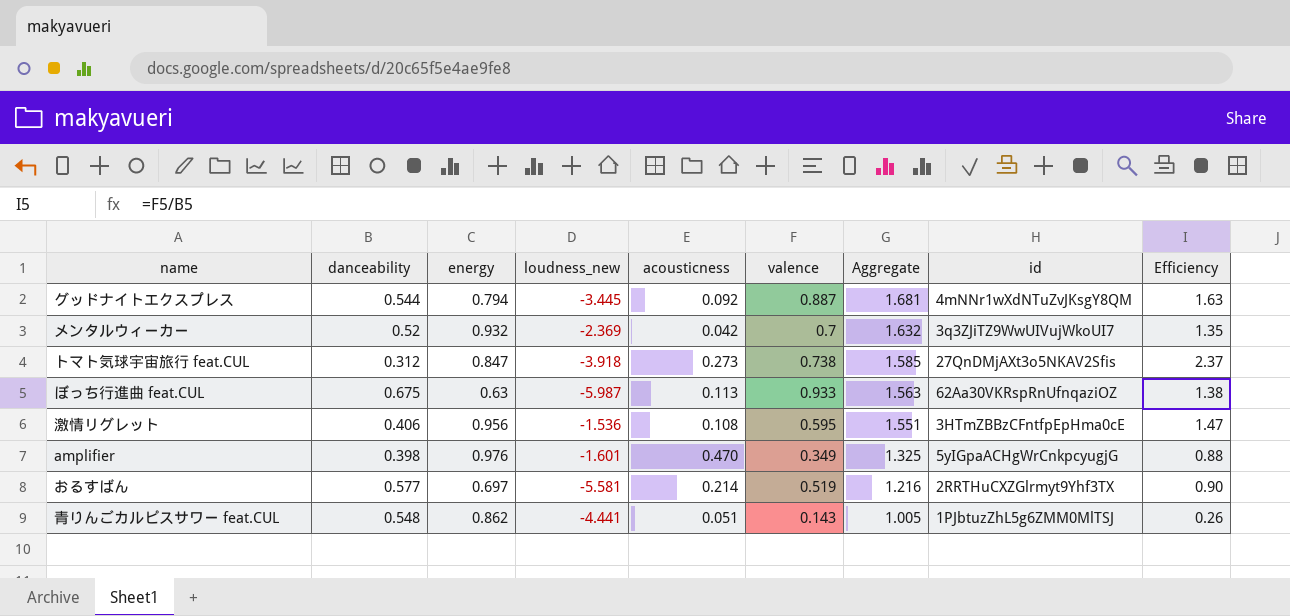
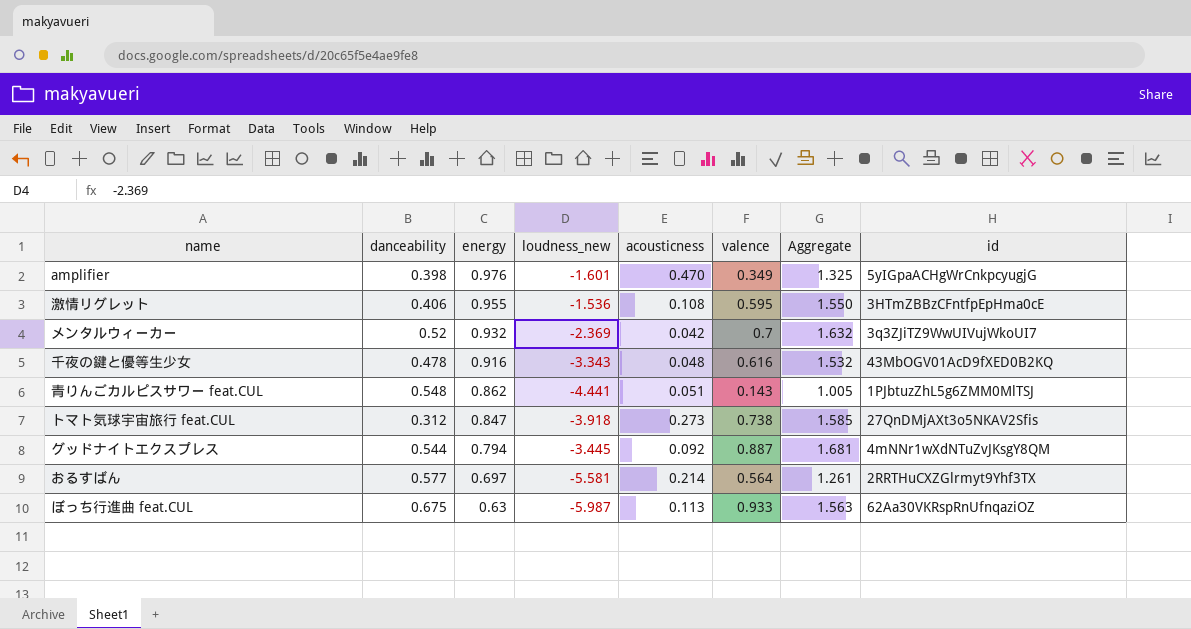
row order: Aggregate descending -> energy descending
column Efficiency | formula: [valence] / [danceability] -> none
激情リグレット | energy: 0.956 -> 0.955
激情リグレット | Aggregate: 1.551 -> 1.550
row 千夜の鍵と優等生少女: none -> 0.478 | 0.916 | -3.343 | 0.048 | 0.616 | 1.532 | 43MbOGV01AcD9fXED0B2KQ
おるすばん | valence: 0.519 -> 0.564
おるすばん | Aggregate: 1.216 -> 1.261

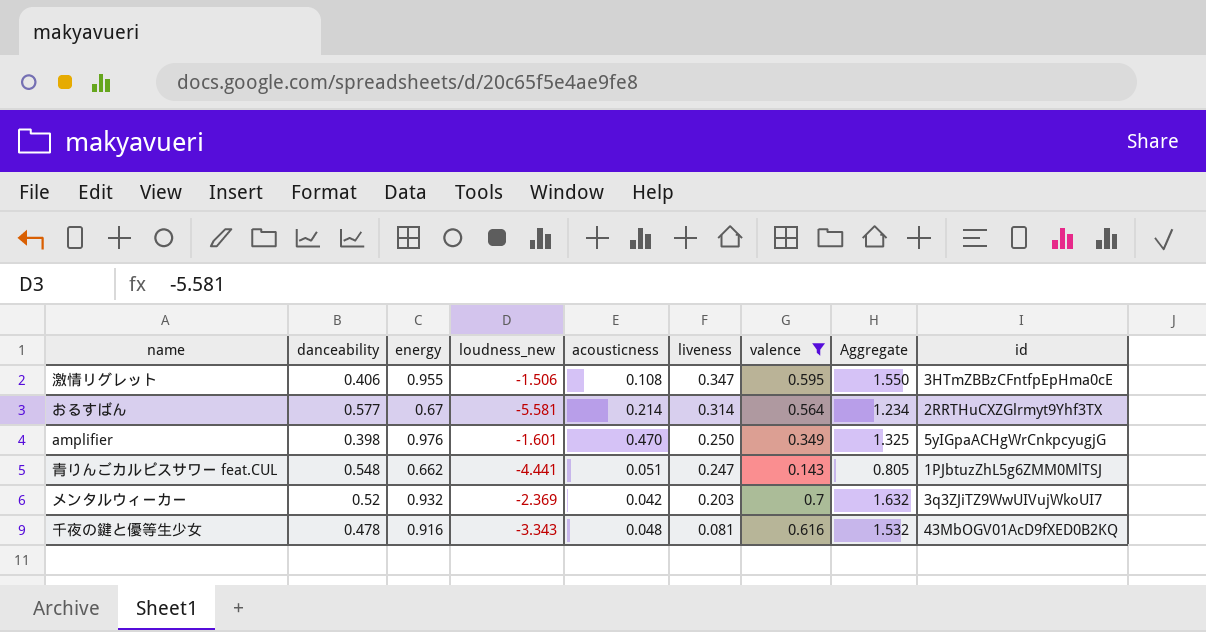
filter: none -> valence <= 0.7
row order: energy descending -> liveness descending
column liveness | position: none -> 6
激情リグレット | loudness_new: -1.536 -> -1.506
おるすばん | energy: 0.697 -> 0.67
おるすばん | Aggregate: 1.261 -> 1.234
青りんごカルピスサワー feat.CUL | energy: 0.862 -> 0.662
青りんごカルピスサワー feat.CUL | Aggregate: 1.005 -> 0.805

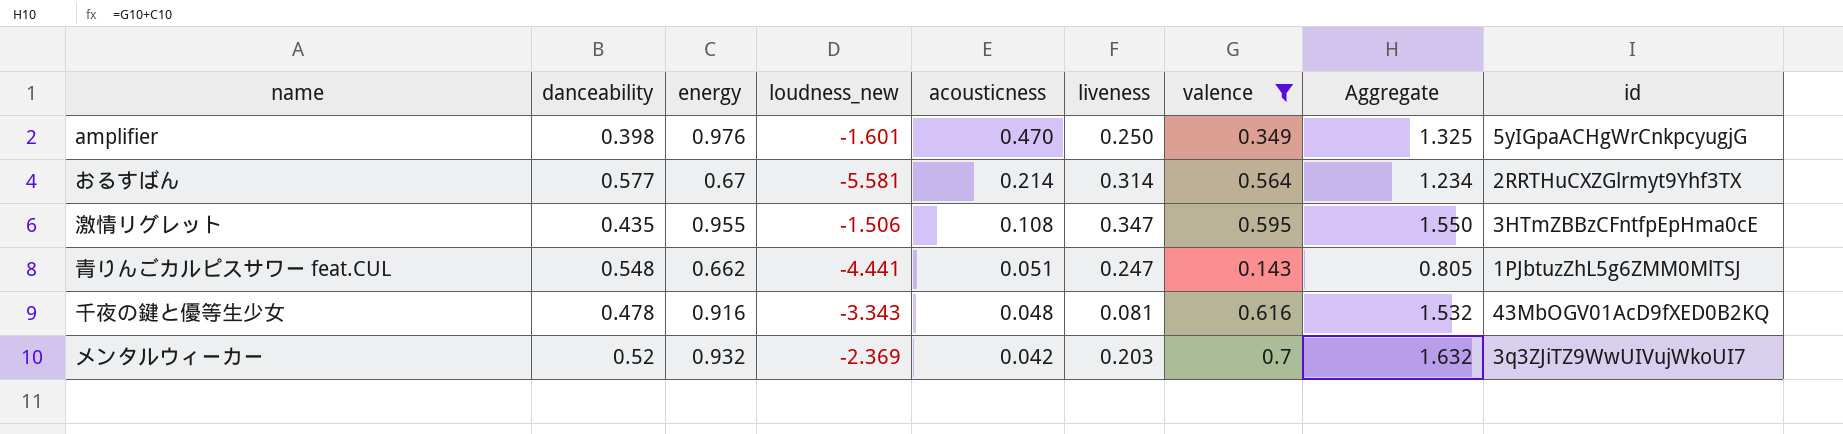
row order: liveness descending -> acousticness descending
激情リグレット | danceability: 0.406 -> 0.435

